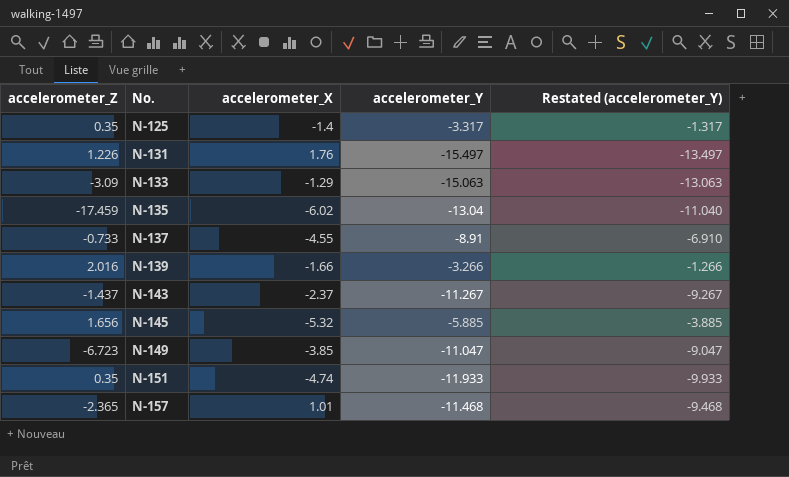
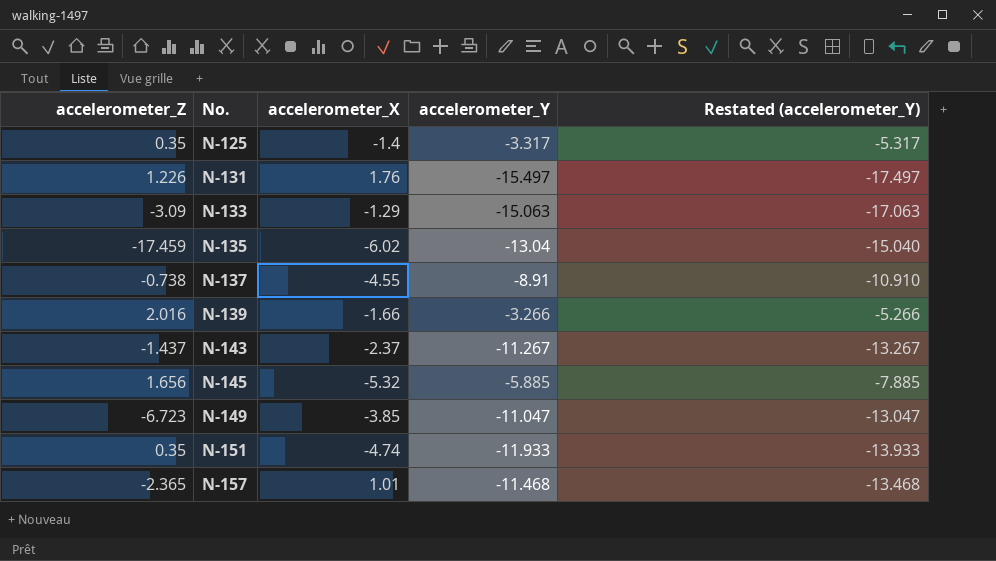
column Restated (accelerometer_Y) | formula: [accelerometer_Y] + 2 -> [accelerometer_Y] - 2
N-137 | accelerometer_Z: -0.733 -> -0.738

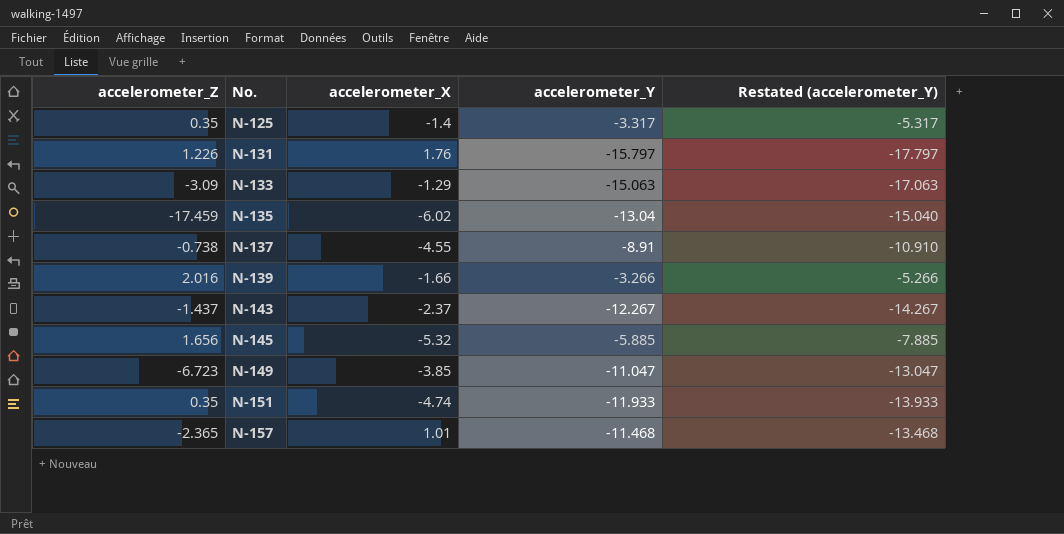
N-131 | accelerometer_Y: -15.497 -> -15.797
N-131 | Restated (accelerometer_Y): -17.497 -> -17.797
N-143 | accelerometer_Y: -11.267 -> -12.267
N-143 | Restated (accelerometer_Y): -13.267 -> -14.267

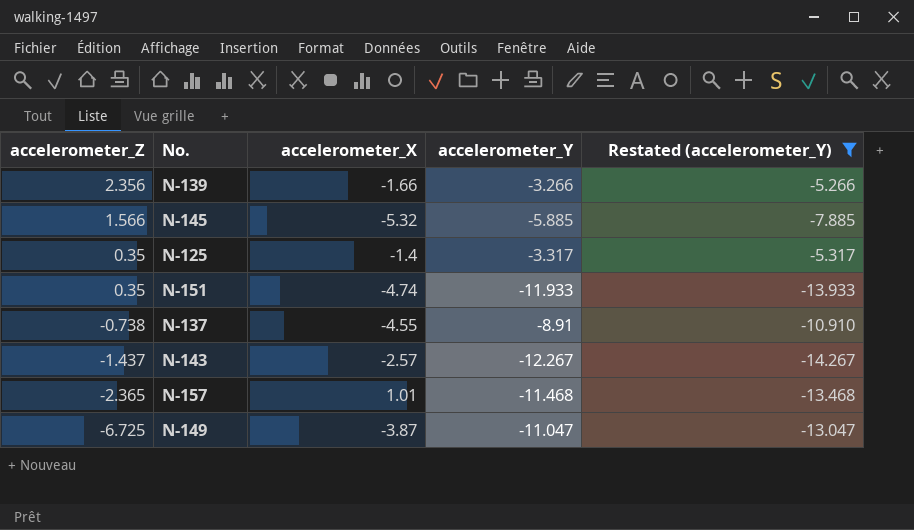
filter: none -> Restated (accelerometer_Y) >= -14.267
row order: No. ascending -> accelerometer_Z descending
N-139 | accelerometer_Z: 2.016 -> 2.356
N-145 | accelerometer_Z: 1.656 -> 1.566
N-143 | accelerometer_X: -2.37 -> -2.57
N-149 | accelerometer_Z: -6.723 -> -6.725
N-149 | accelerometer_X: -3.85 -> -3.87

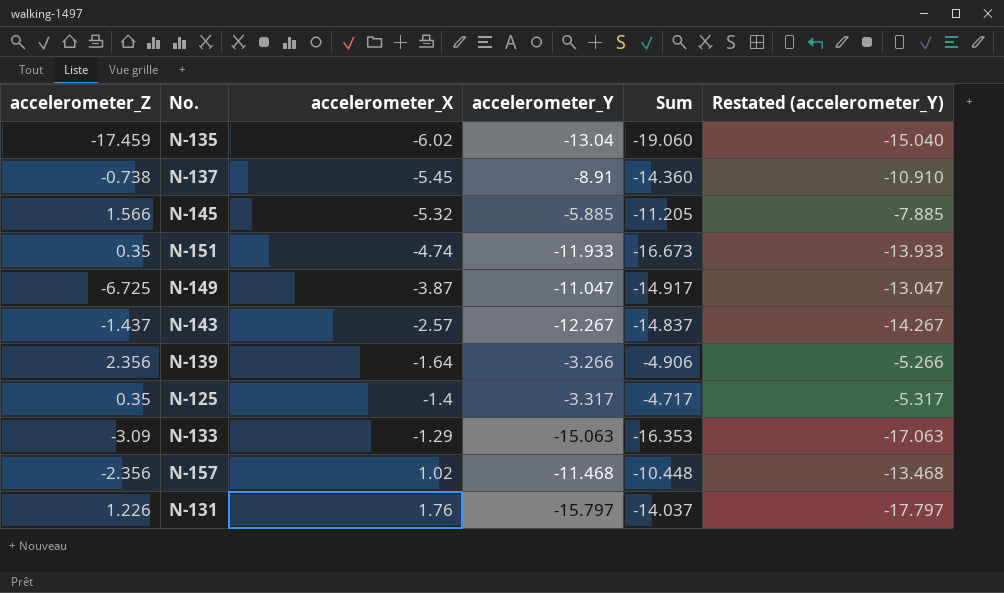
filter: Restated (accelerometer_Y) >= -14.267 -> none
row order: accelerometer_Z descending -> accelerometer_X ascending
column Sum | formula: none -> [accelerometer_X] + [accelerometer_Y]
N-137 | accelerometer_X: -4.55 -> -5.45
N-139 | accelerometer_X: -1.66 -> -1.64
N-157 | accelerometer_Z: -2.365 -> -2.356
N-157 | accelerometer_X: 1.01 -> 1.02

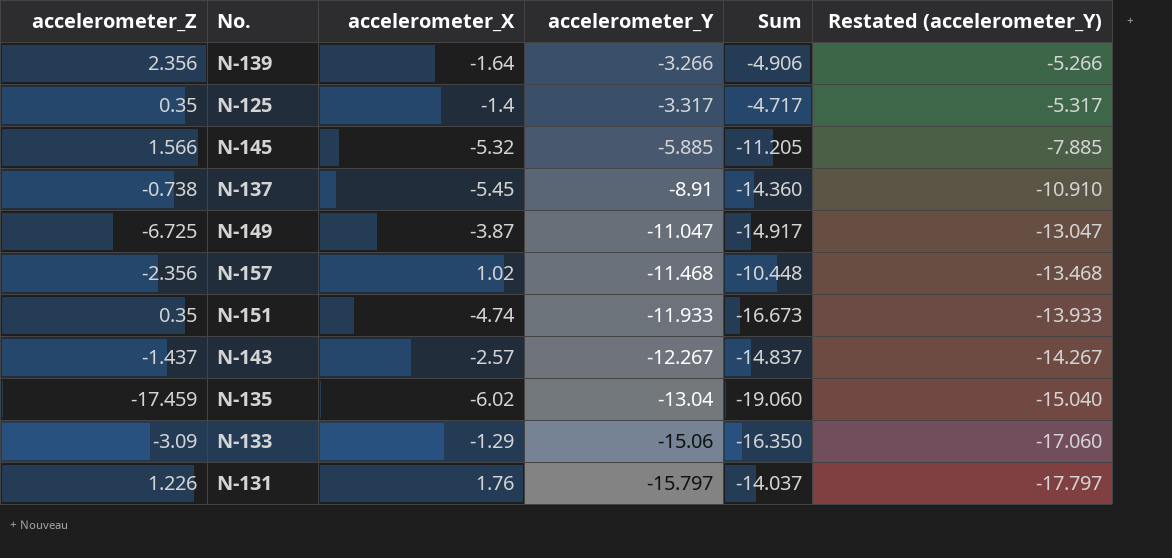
row order: accelerometer_X ascending -> accelerometer_Y descending
N-133 | accelerometer_Y: -15.063 -> -15.06
N-133 | Sum: -16.353 -> -16.350
N-133 | Restated (accelerometer_Y): -17.063 -> -17.060

